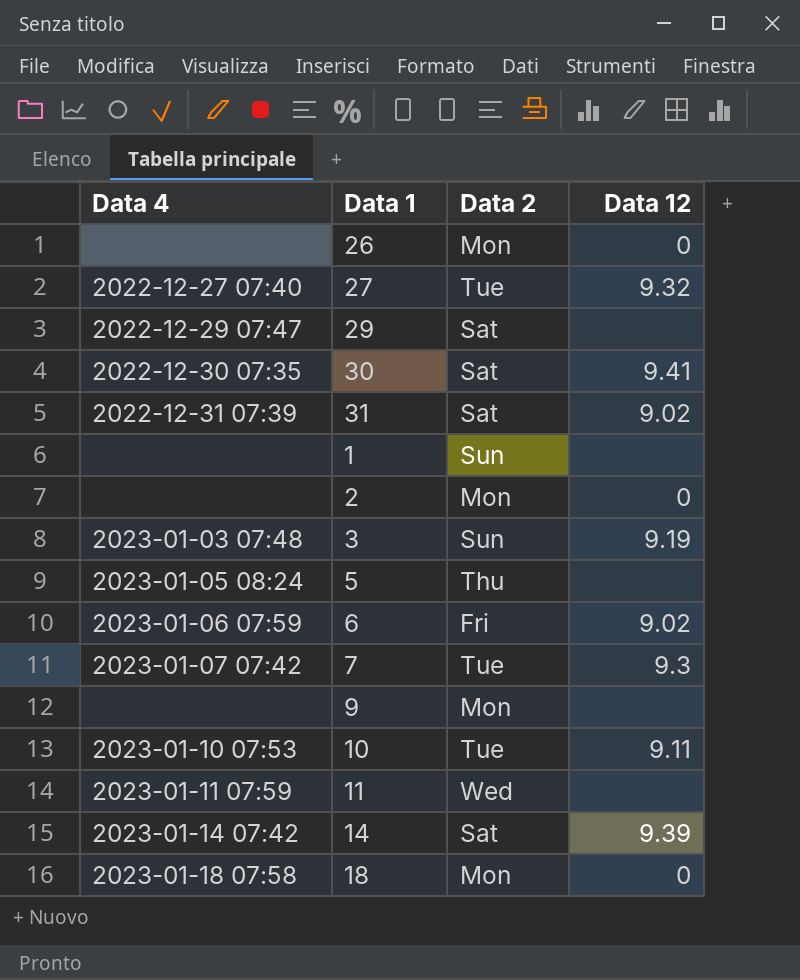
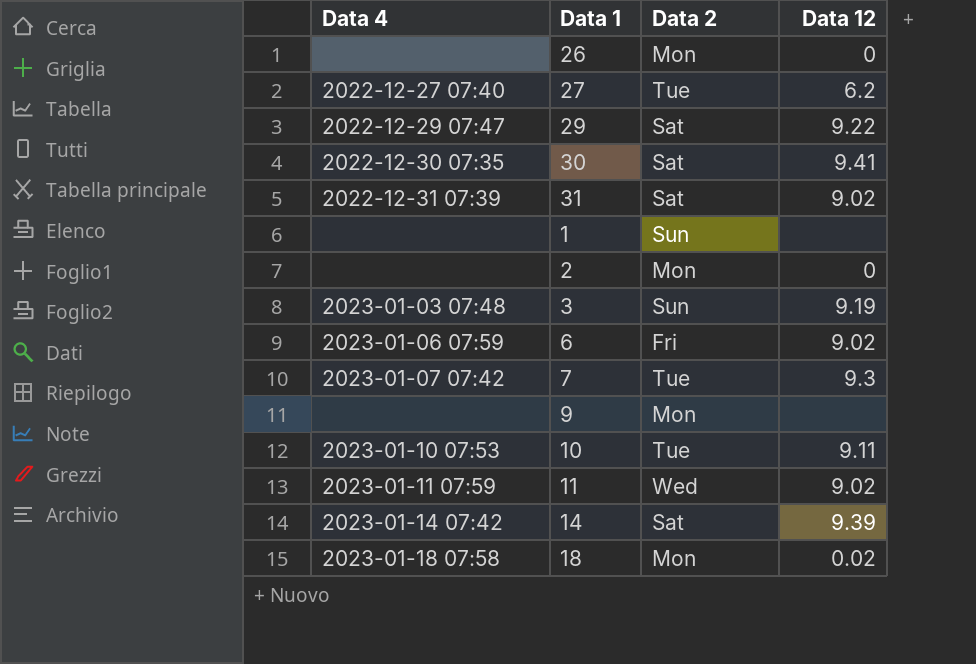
row 5: 2023-01-05 08:24 | Thu | none -> none
27 | Data 12: 9.32 -> 6.2
29 | Data 12: none -> 9.22
11 | Data 12: none -> 9.02
18 | Data 12: 0 -> 0.02

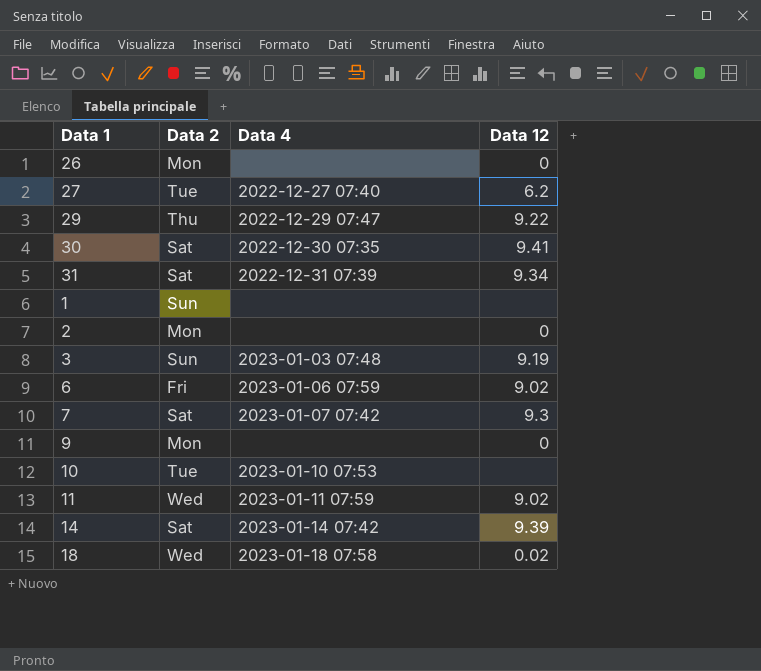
column Data 4 | position: 1 -> 3
29 | Data 2: Sat -> Thu
31 | Data 12: 9.02 -> 9.34
7 | Data 2: Tue -> Sat
9 | Data 12: none -> 0
10 | Data 12: 9.11 -> none
18 | Data 2: Mon -> Wed

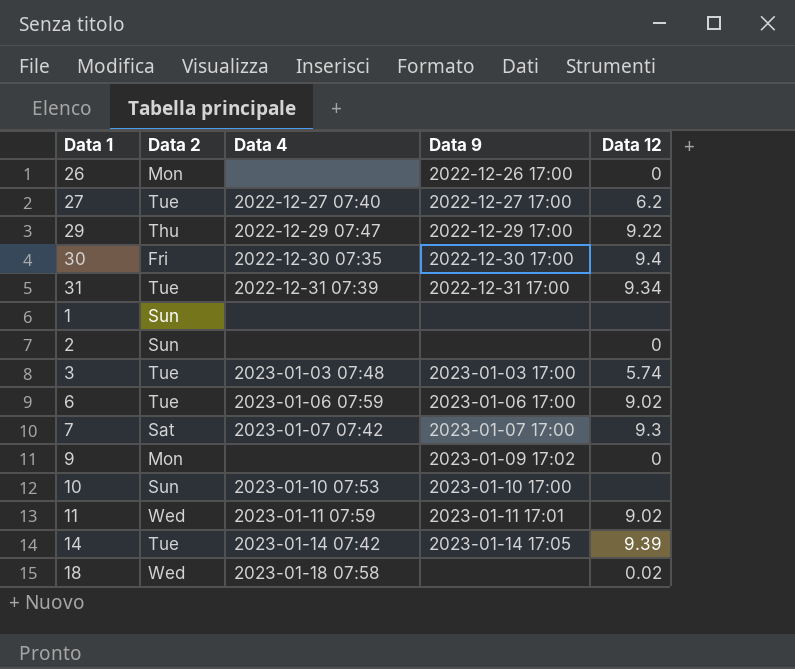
column Data 9 | position: none -> 4
30 | Data 2: Sat -> Fri
30 | Data 12: 9.41 -> 9.4
31 | Data 2: Sat -> Tue
2 | Data 2: Mon -> Sun
3 | Data 2: Sun -> Tue
3 | Data 12: 9.19 -> 5.74
6 | Data 2: Fri -> Tue
10 | Data 2: Tue -> Sun
14 | Data 2: Sat -> Tue

